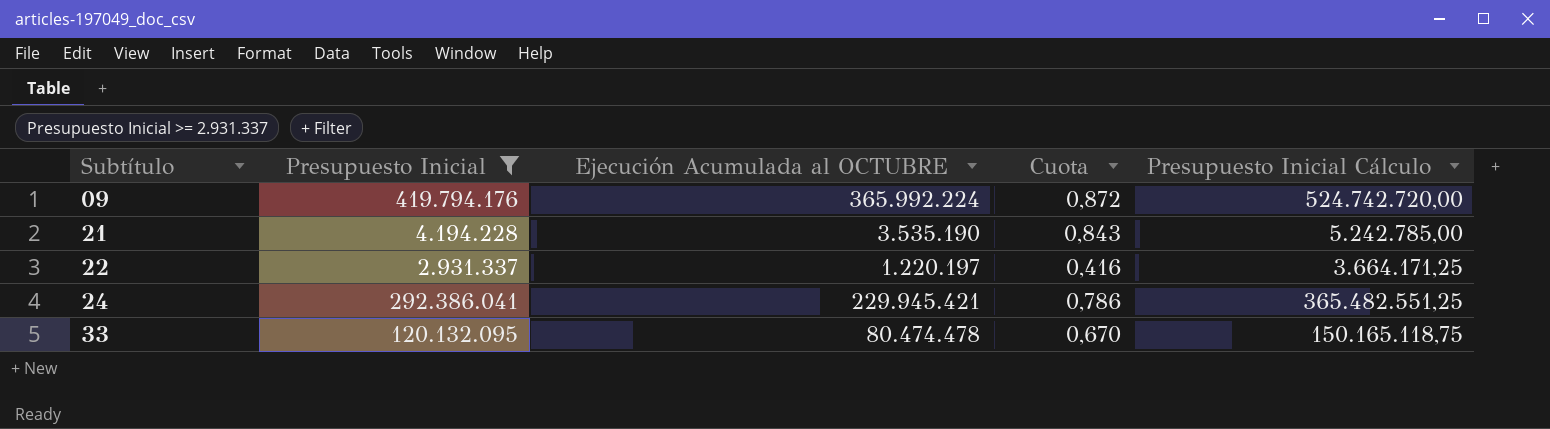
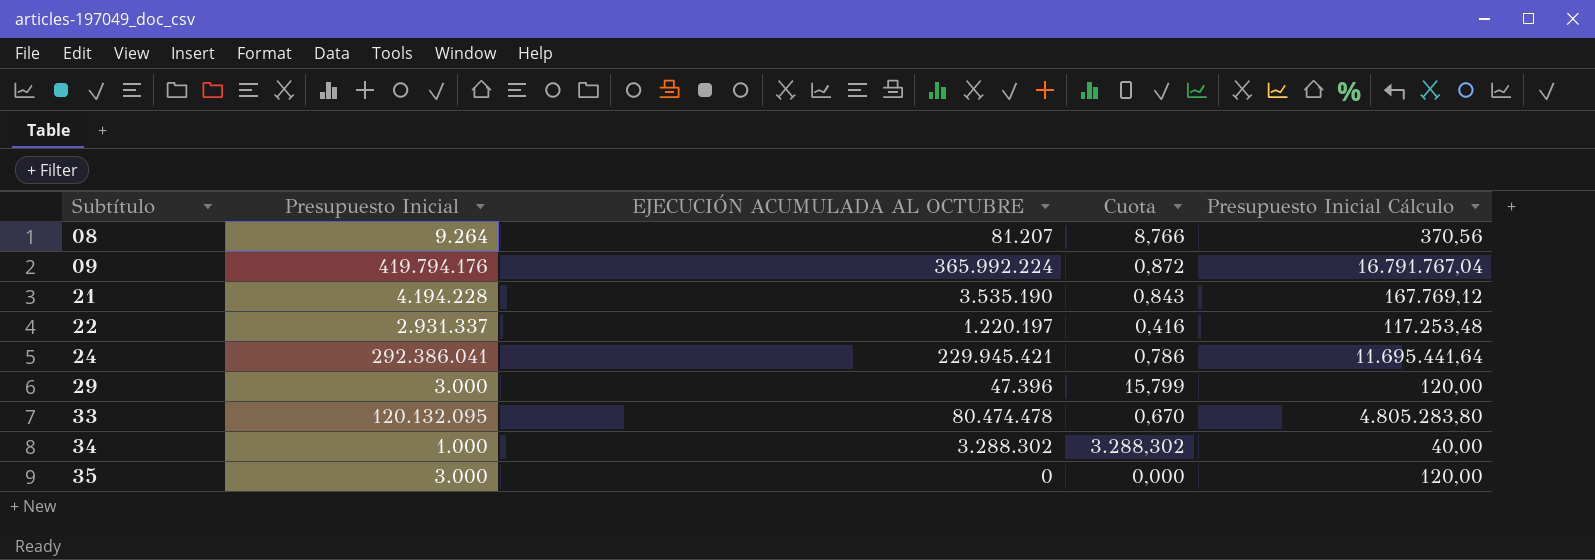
filter: Presupuesto Inicial >= 2.931.337 -> none
column name: Ejecución Acumulada al OCTUBRE -> EJECUCIÓN ACUMULADA AL OCTUBRE
column Presupuesto Inicial Cálculo | formula: [Presupuesto Inicial] * 1,25 -> [Presupuesto Inicial] * 0,04

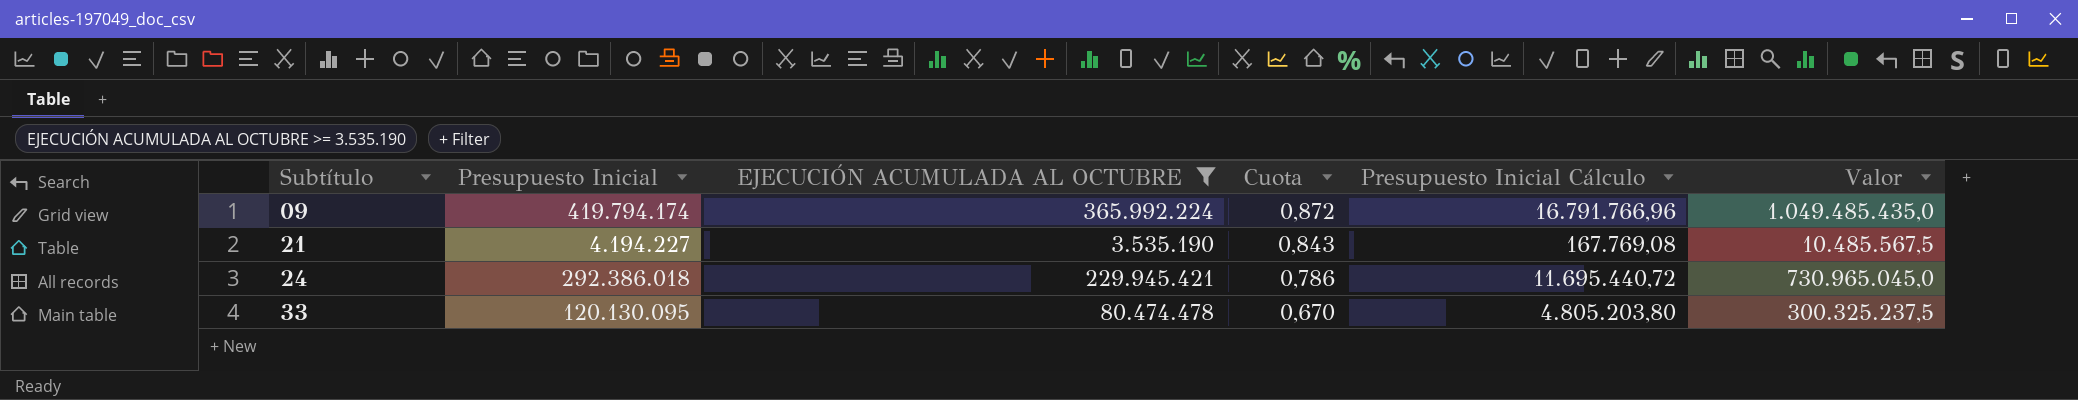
filter: none -> EJECUCIÓN ACUMULADA AL OCTUBRE >= 3.535.190
column Valor | formula: none -> [Presupuesto Inicial] * 2,5
09 | Presupuesto Inicial: 419.794.176 -> 419.794.174
09 | Presupuesto Inicial Cálculo: 16.791.767,04 -> 16.791.766,96
21 | Presupuesto Inicial: 4.194.228 -> 4.194.227
21 | Presupuesto Inicial Cálculo: 167.769,12 -> 167.769,08
24 | Presupuesto Inicial: 292.386.041 -> 292.386.018
24 | Presupuesto Inicial Cálculo: 11.695.441,64 -> 11.695.440,72
33 | Presupuesto Inicial: 120.132.095 -> 120.130.095
33 | Presupuesto Inicial Cálculo: 4.805.283,80 -> 4.805.203,80

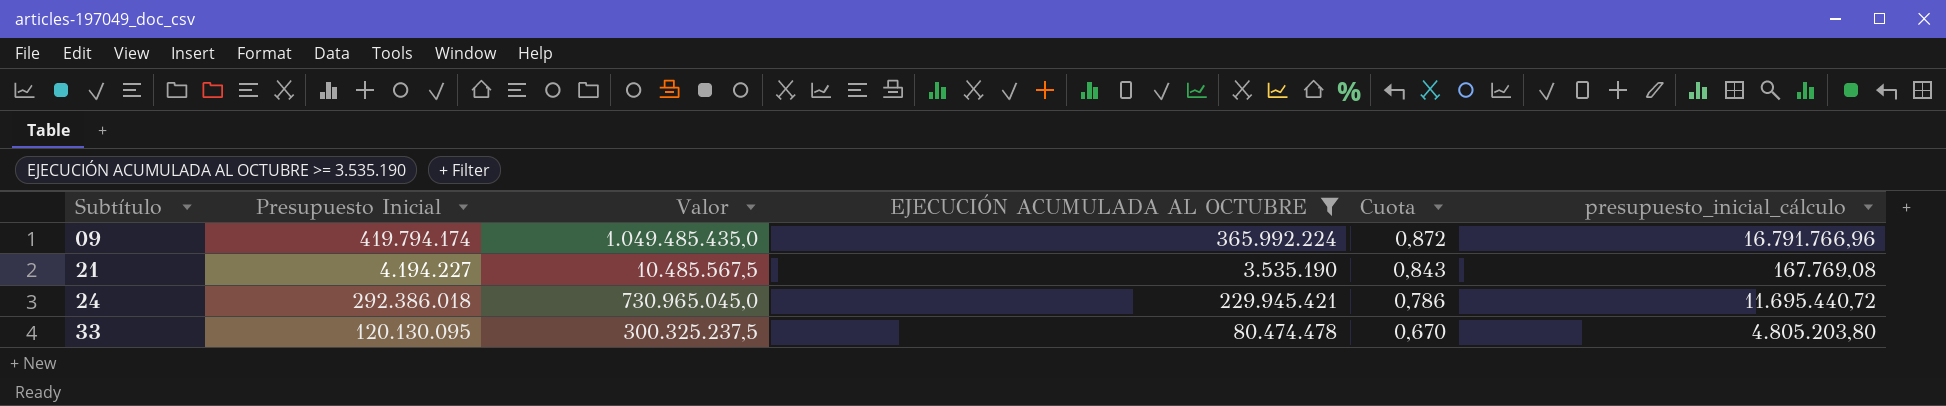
column Valor | position: 6 -> 3
column name: Presupuesto Inicial Cálculo -> presupuesto_inicial_cálculo

